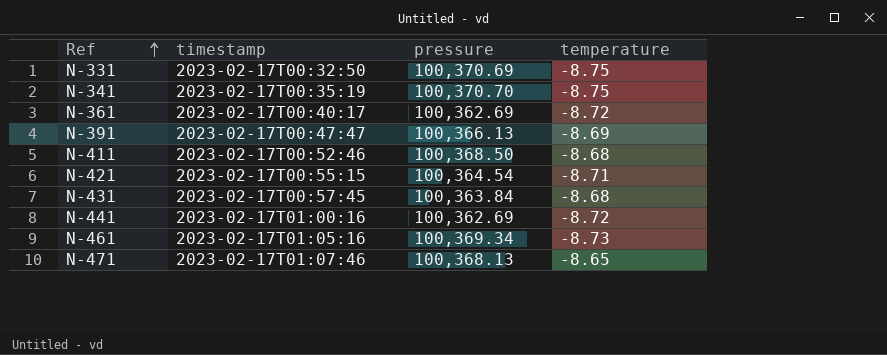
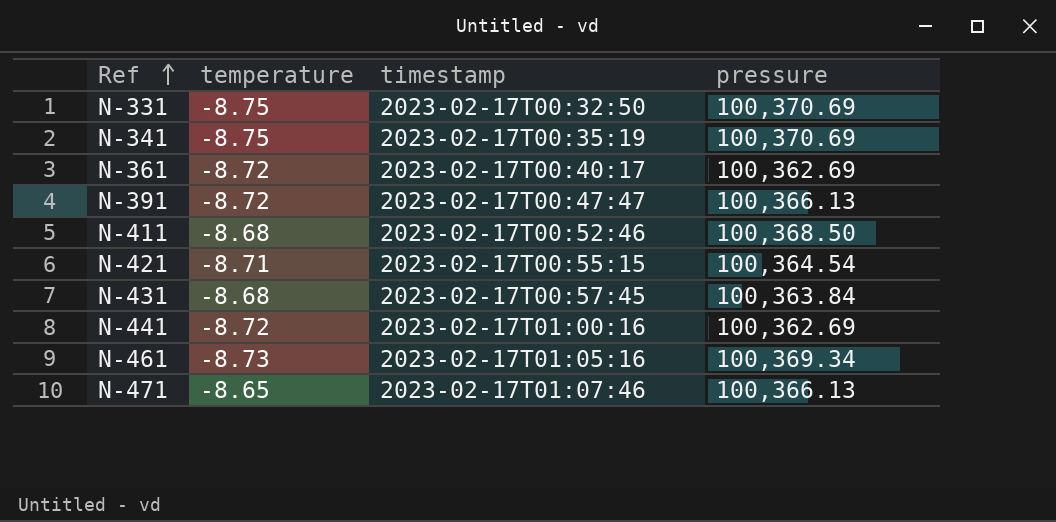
column temperature | position: 4 -> 2
N-341 | pressure: 100,370.70 -> 100,370.69
N-391 | temperature: -8.69 -> -8.72
N-471 | pressure: 100,368.13 -> 100,366.13

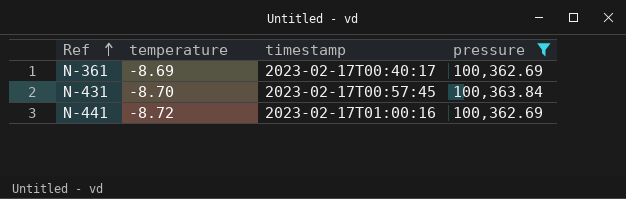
filter: none -> pressure <= 100,363.84
N-361 | temperature: -8.72 -> -8.69
N-431 | temperature: -8.68 -> -8.70

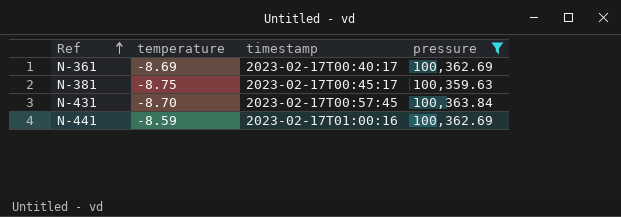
row N-381: none -> -8.75 | 2023-02-17T00:45:17 | 100,359.63
N-441 | temperature: -8.72 -> -8.59

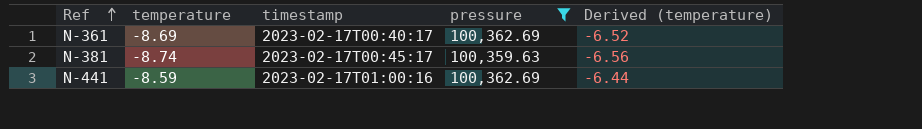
column Derived (temperature) | formula: none -> [temperature] * 0.75
row N-431: -8.70 | 2023-02-17T00:57:45 | 100,363.84 -> none
N-381 | temperature: -8.75 -> -8.74

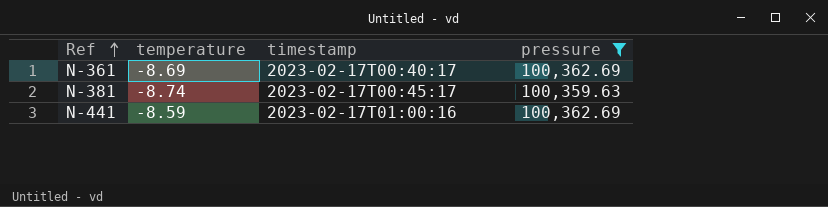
column Derived (temperature) | formula: [temperature] * 0.75 -> none

